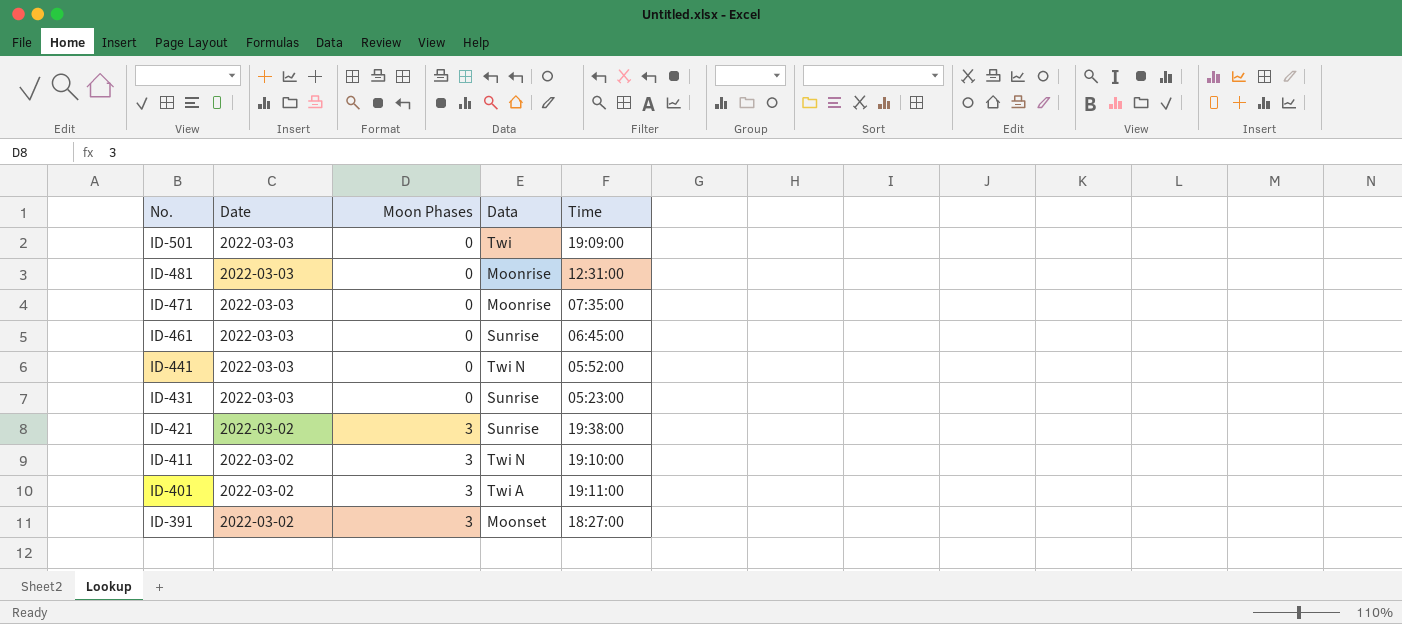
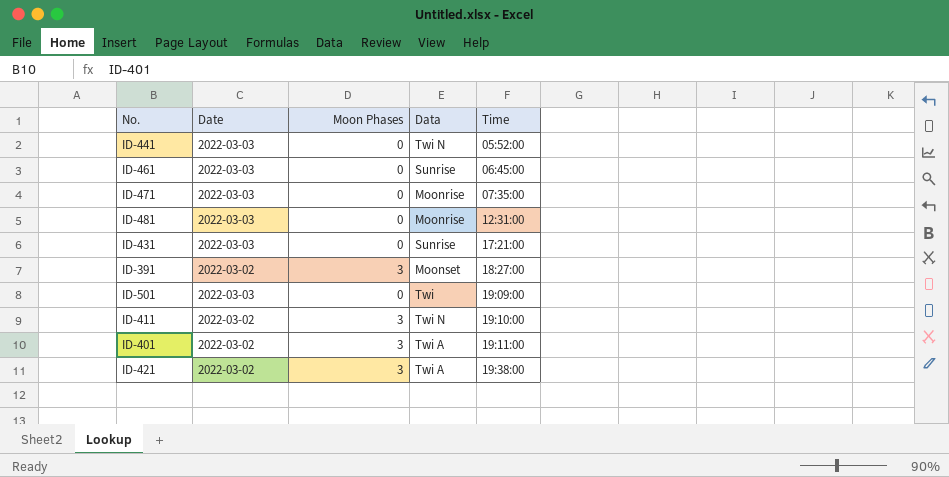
row order: No. descending -> Time ascending
ID-431 | Time: 05:23:00 -> 17:21:00
ID-421 | Data: Sunrise -> Twi A

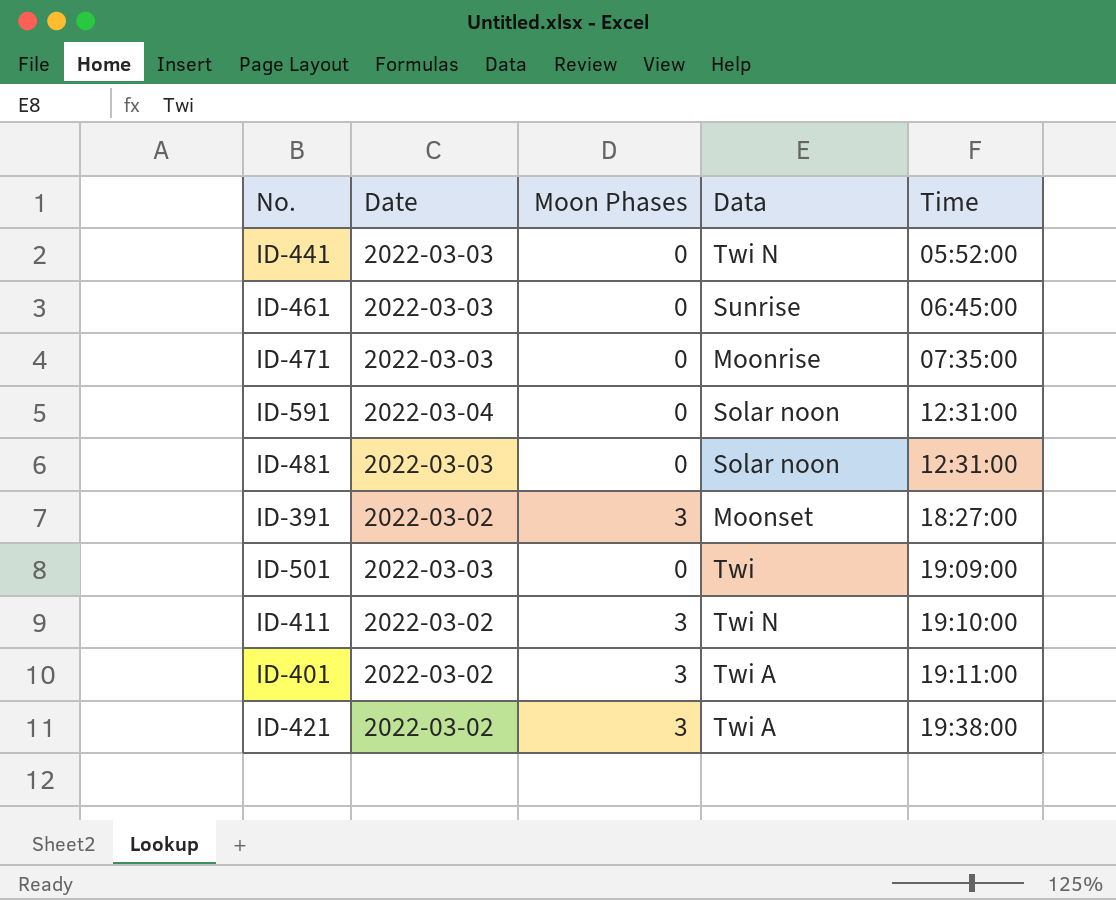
row ID-431: 2022-03-03 | 0 | Sunrise | 17:21:00 -> none
row ID-591: none -> 2022-03-04 | 0 | Solar noon | 12:31:00
ID-481 | Data: Moonrise -> Solar noon

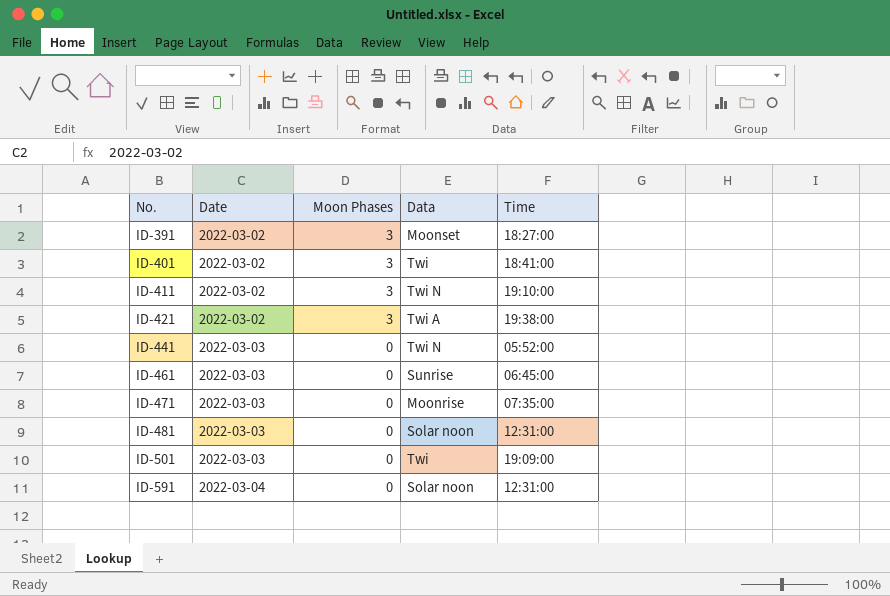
row order: Time ascending -> No. ascending
ID-401 | Data: Twi A -> Twi
ID-401 | Time: 19:11:00 -> 18:41:00

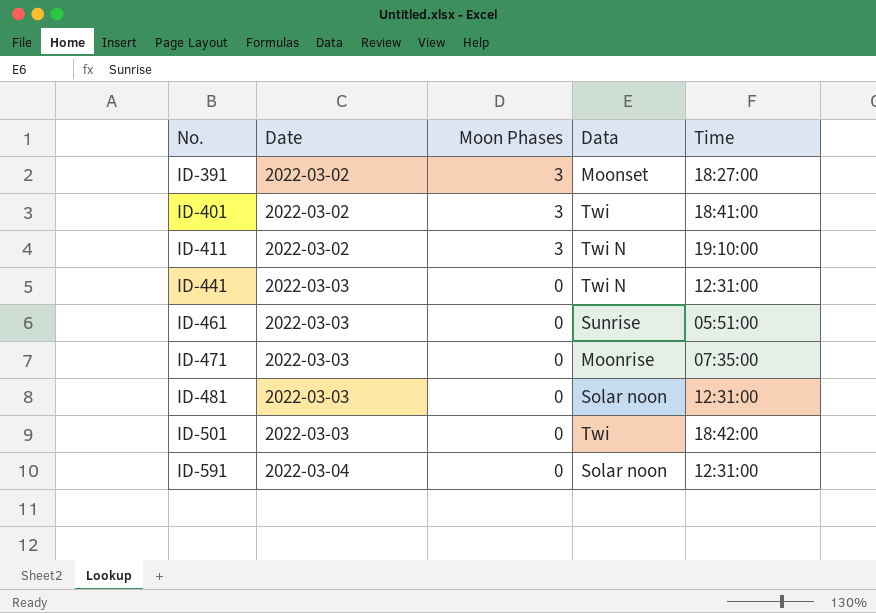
row ID-421: 2022-03-02 | 3 | Twi A | 19:38:00 -> none
ID-441 | Time: 05:52:00 -> 12:31:00
ID-461 | Time: 06:45:00 -> 05:51:00
ID-501 | Time: 19:09:00 -> 18:42:00

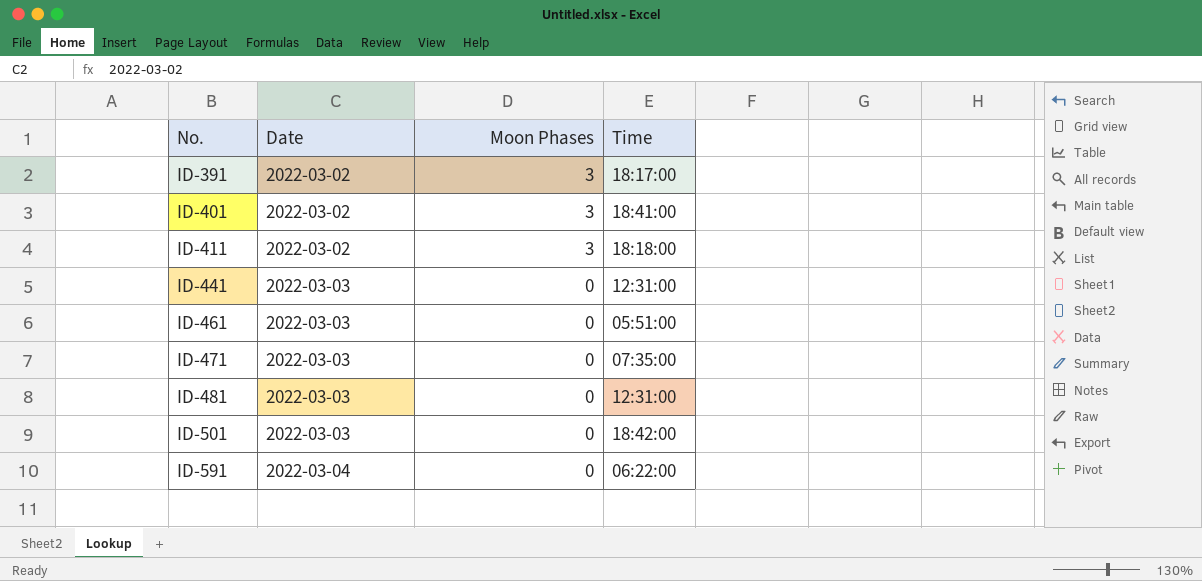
column Data | position: 4 -> none
ID-391 | Time: 18:27:00 -> 18:17:00
ID-411 | Time: 19:10:00 -> 18:18:00
ID-591 | Time: 12:31:00 -> 06:22:00

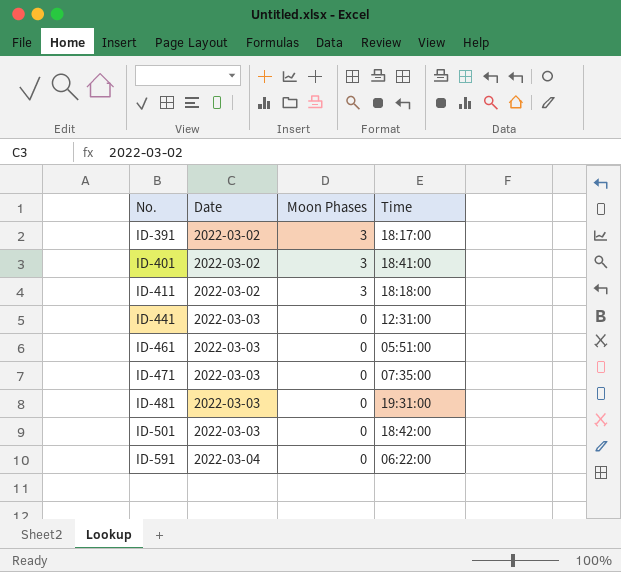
ID-481 | Time: 12:31:00 -> 19:31:00

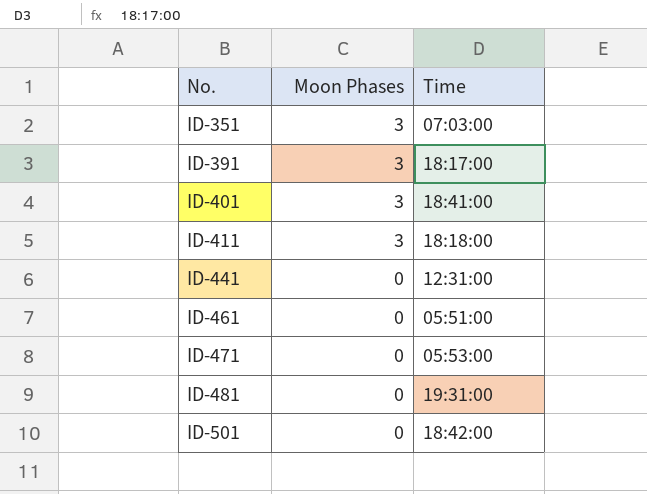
column Date | position: 2 -> none
row ID-591: 2022-03-04 | 0 | 06:22:00 -> none
row ID-351: none -> 3 | 07:03:00
ID-471 | Time: 07:35:00 -> 05:53:00

